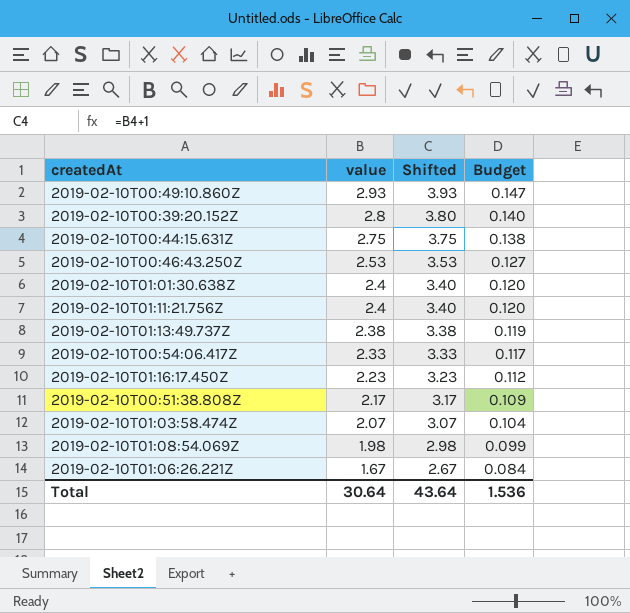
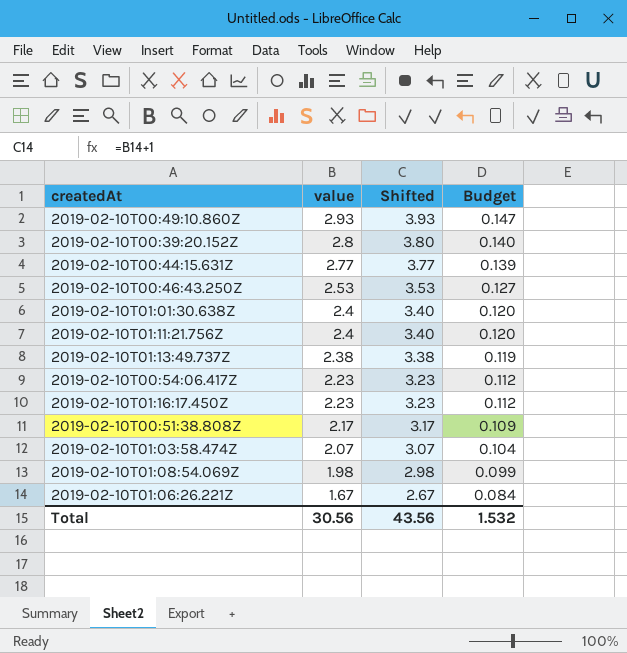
2019-02-10T00:44:15.631Z | value: 2.75 -> 2.77
2019-02-10T00:44:15.631Z | Shifted: 3.75 -> 3.77
2019-02-10T00:44:15.631Z | Budget: 0.138 -> 0.139
2019-02-10T00:54:06.417Z | value: 2.33 -> 2.23
2019-02-10T00:54:06.417Z | Shifted: 3.33 -> 3.23
2019-02-10T00:54:06.417Z | Budget: 0.117 -> 0.112
Total | value: 30.64 -> 30.56
Total | Shifted: 43.64 -> 43.56
Total | Budget: 1.536 -> 1.532

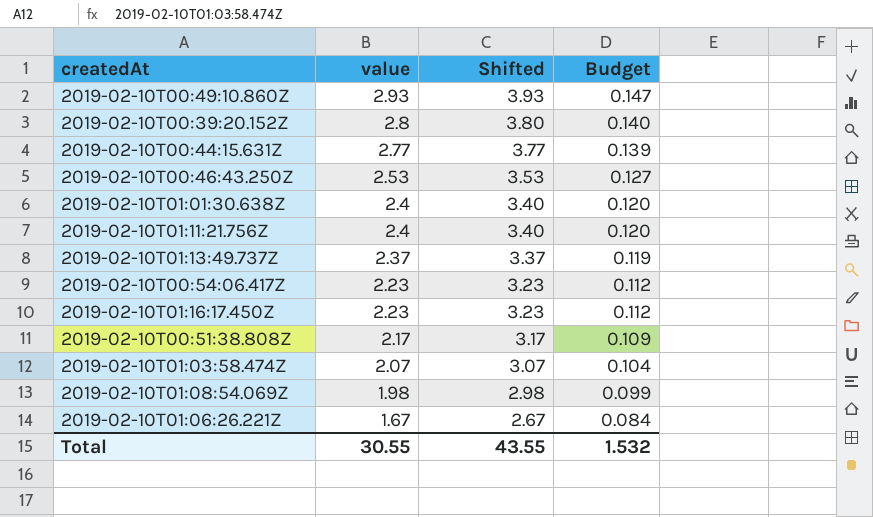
2019-02-10T01:13:49.737Z | value: 2.38 -> 2.37
2019-02-10T01:13:49.737Z | Shifted: 3.38 -> 3.37
Total | value: 30.56 -> 30.55
Total | Shifted: 43.56 -> 43.55

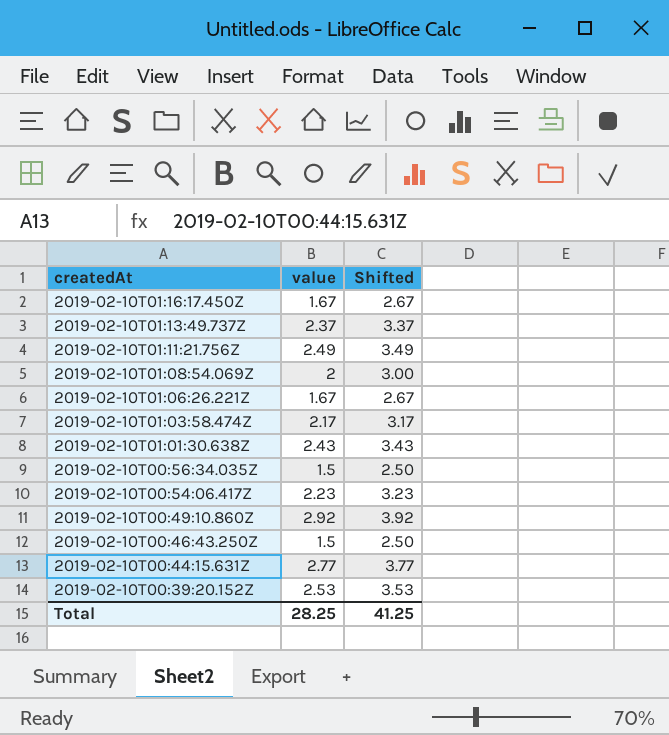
row order: value descending -> createdAt descending
column Budget | formula: [value] * 0.05 -> none
row 2019-02-10T00:51:38.808Z: 2.17 | 3.17 | 0.109 -> none
2019-02-10T01:16:17.450Z | value: 2.23 -> 1.67
2019-02-10T01:16:17.450Z | Shifted: 3.23 -> 2.67
2019-02-10T01:11:21.756Z | value: 2.4 -> 2.49
2019-02-10T01:11:21.756Z | Shifted: 3.40 -> 3.49
2019-02-10T01:08:54.069Z | value: 1.98 -> 2
2019-02-10T01:08:54.069Z | Shifted: 2.98 -> 3.00
2019-02-10T01:03:58.474Z | value: 2.07 -> 2.17
2019-02-10T01:03:58.474Z | Shifted: 3.07 -> 3.17
2019-02-10T01:01:30.638Z | value: 2.4 -> 2.43
2019-02-10T01:01:30.638Z | Shifted: 3.40 -> 3.43
row 2019-02-10T00:56:34.035Z: none -> 1.5 | 2.50
2019-02-10T00:49:10.860Z | value: 2.93 -> 2.92
2019-02-10T00:49:10.860Z | Shifted: 3.93 -> 3.92
2019-02-10T00:46:43.250Z | value: 2.53 -> 1.5
2019-02-10T00:46:43.250Z | Shifted: 3.53 -> 2.50
2019-02-10T00:39:20.152Z | value: 2.8 -> 2.53
2019-02-10T00:39:20.152Z | Shifted: 3.80 -> 3.53
Total | value: 30.55 -> 28.25
Total | Shifted: 43.55 -> 41.25

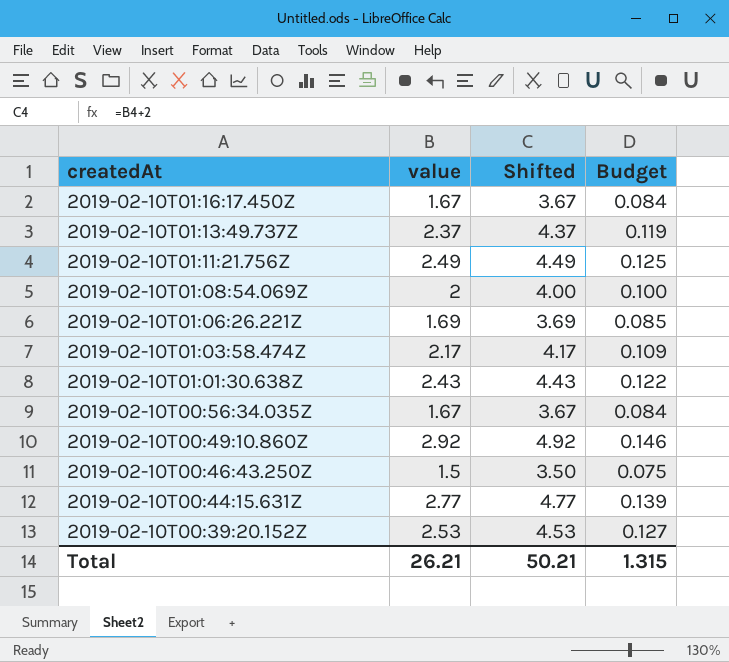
column Shifted | formula: [value] + 1 -> [value] + 2
column Budget | formula: none -> [value] * 0.05
row 2019-02-10T00:54:06.417Z: 2.23 | 3.23 -> none
2019-02-10T01:06:26.221Z | value: 1.67 -> 1.69
2019-02-10T00:56:34.035Z | value: 1.5 -> 1.67
Total | value: 28.25 -> 26.21
Total | Shifted: 41.25 -> 50.21

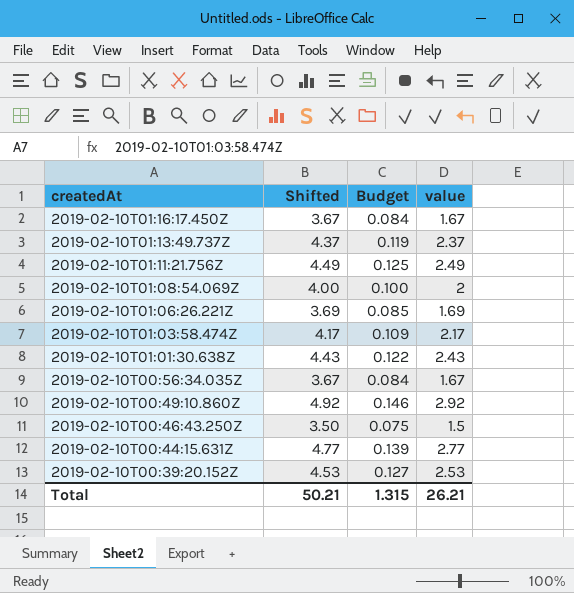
column value | position: 2 -> 4

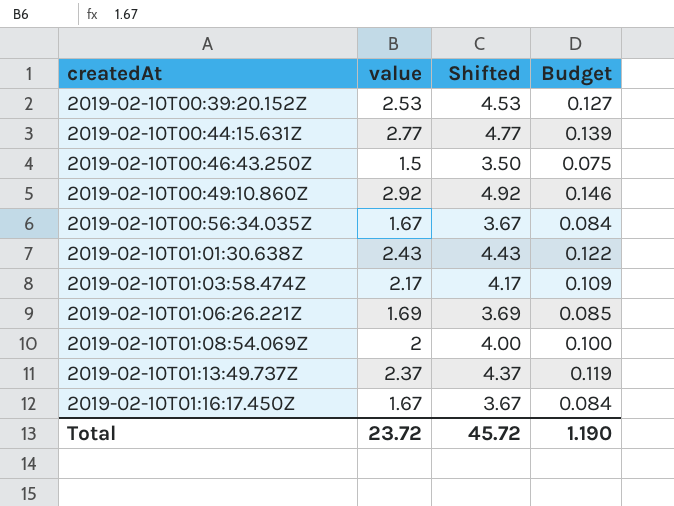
row order: createdAt descending -> createdAt ascending
column value | position: 4 -> 2
row 2019-02-10T01:11:21.756Z: 4.49 | 0.125 | 2.49 -> none
Total | value: 26.21 -> 23.72
Total | Shifted: 50.21 -> 45.72
Total | Budget: 1.315 -> 1.190

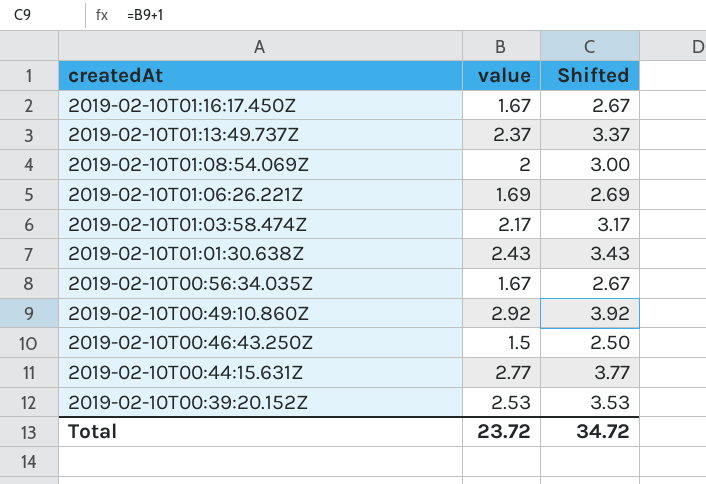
row order: createdAt ascending -> createdAt descending
column Budget | formula: [value] * 0.05 -> none
column Shifted | formula: [value] + 2 -> [value] + 1
Total | Shifted: 45.72 -> 34.72

